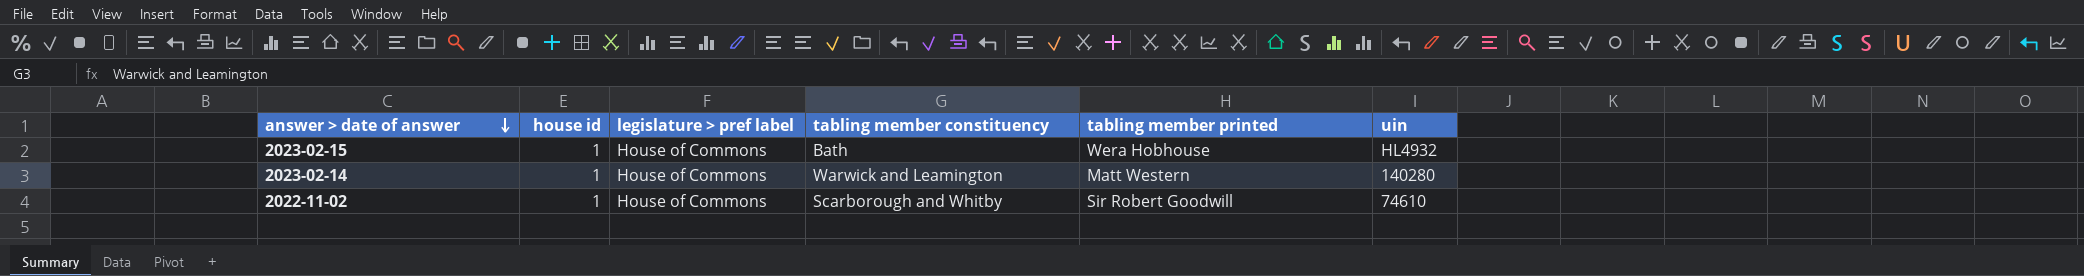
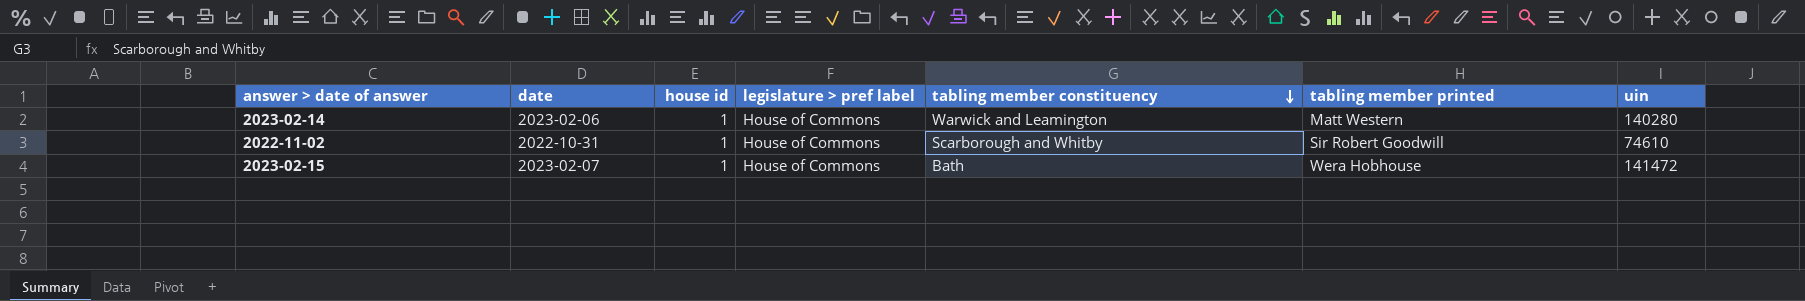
row order: answer > date of answer descending -> tabling member constituency descending
column date | position: none -> 2
2023-02-15 | uin: HL4932 -> 141472

